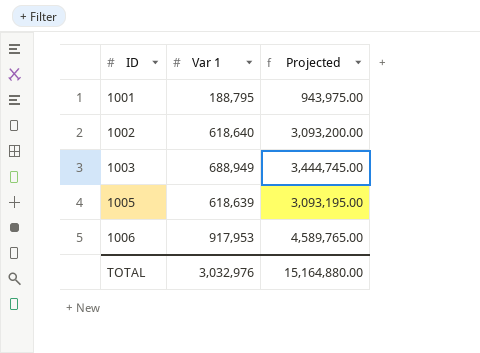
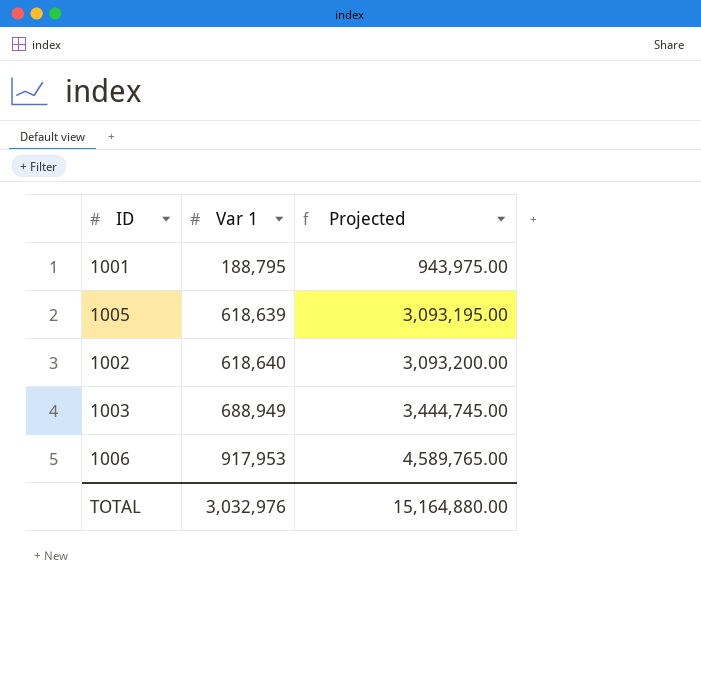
row order: ID ascending -> Var 1 ascending

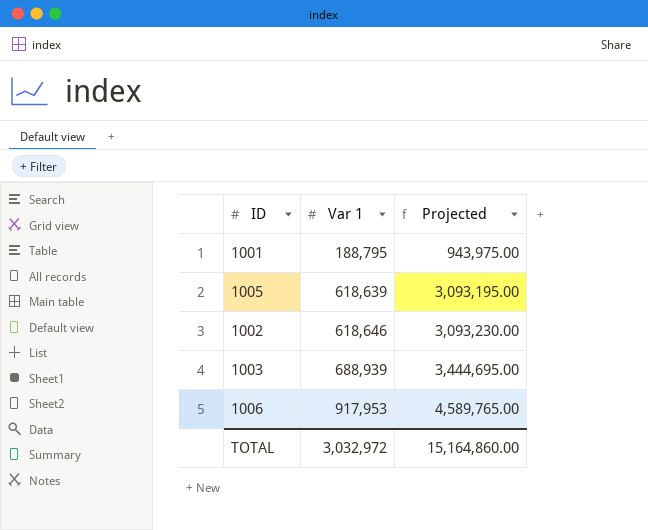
1002 | Var 1: 618,640 -> 618,646
1002 | Projected: 3,093,200.00 -> 3,093,230.00
1003 | Var 1: 688,949 -> 688,939
1003 | Projected: 3,444,745.00 -> 3,444,695.00
TOTAL | Var 1: 3,032,976 -> 3,032,972
TOTAL | Projected: 15,164,880.00 -> 15,164,860.00

